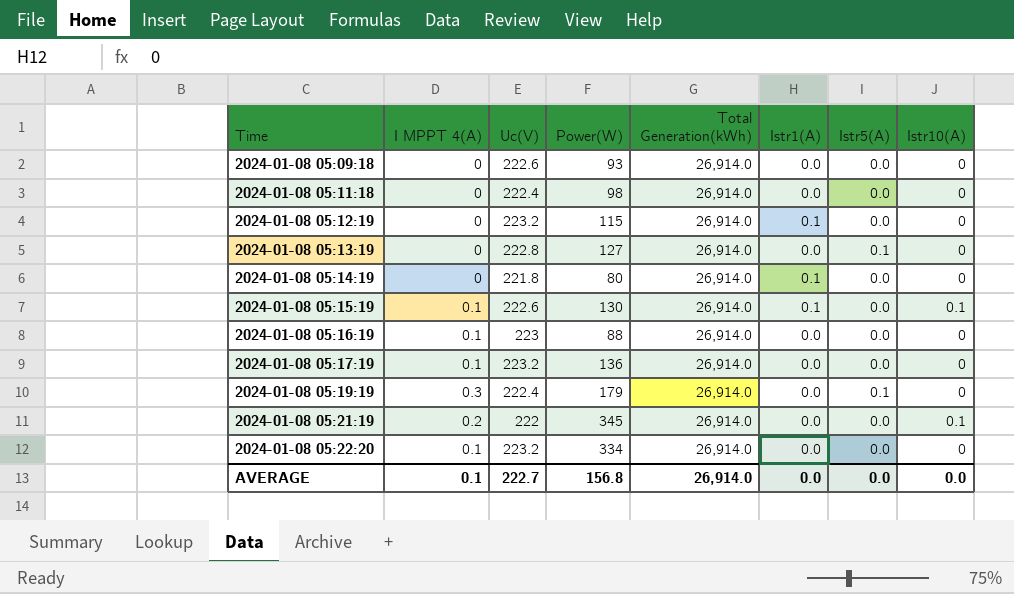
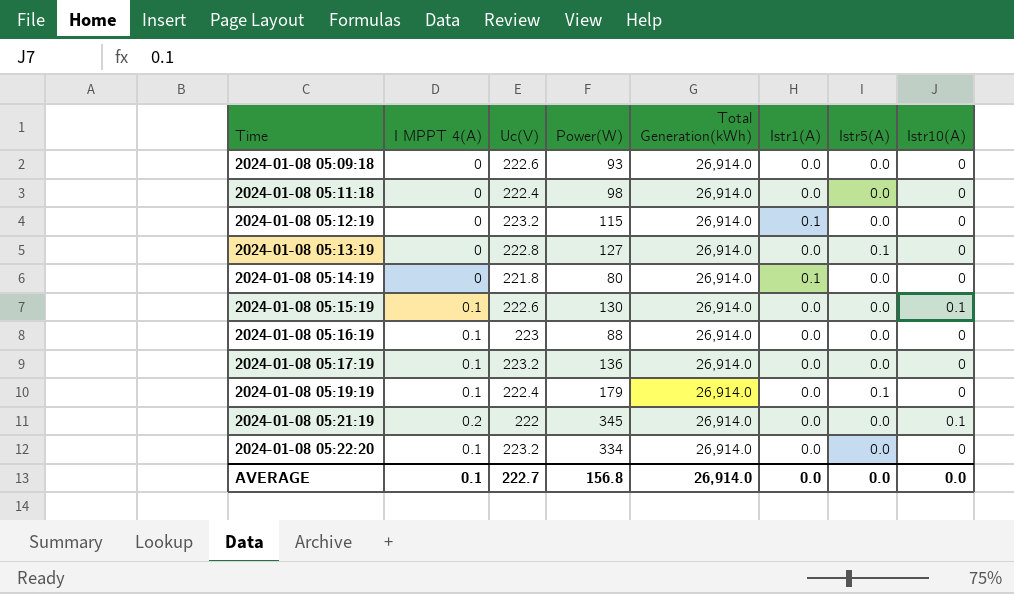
2024-01-08 05:15:19 | Istr1(A): 0.1 -> 0.0
2024-01-08 05:19:19 | I MPPT 4(A): 0.3 -> 0.1

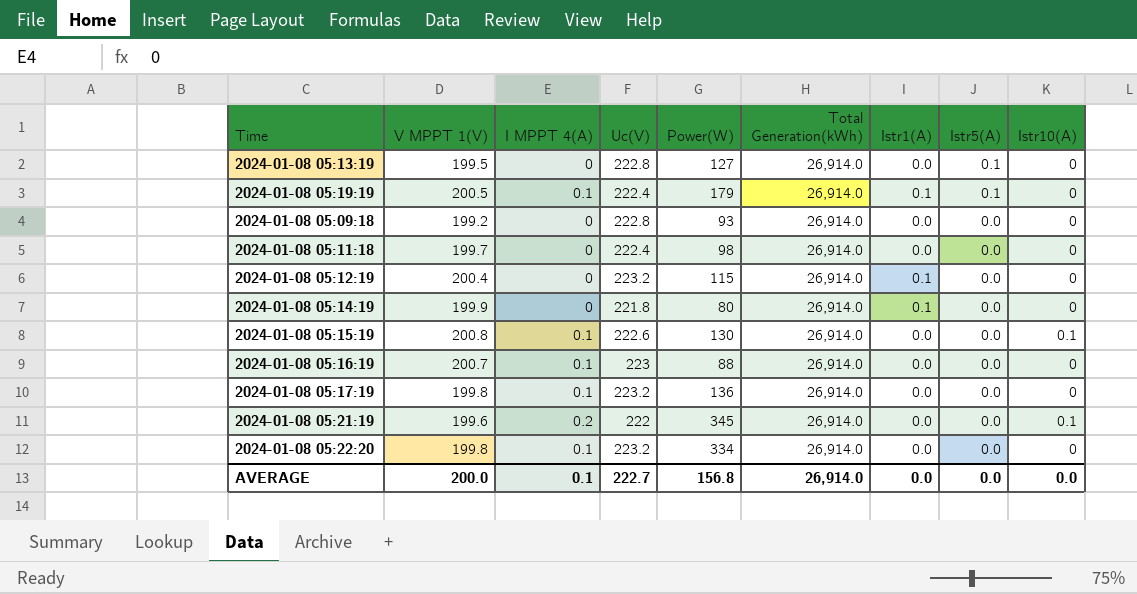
row order: Time ascending -> Istr5(A) descending
column V MPPT 1(V) | position: none -> 2
2024-01-08 05:19:19 | Istr1(A): 0.0 -> 0.1
2024-01-08 05:09:18 | Uc(V): 222.6 -> 222.8

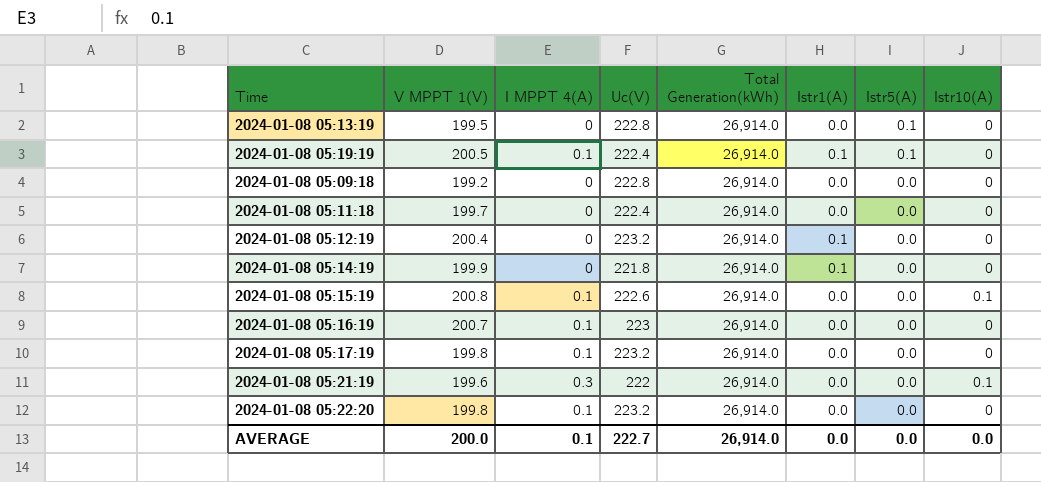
column Power(W) | position: 5 -> none
2024-01-08 05:21:19 | I MPPT 4(A): 0.2 -> 0.3

